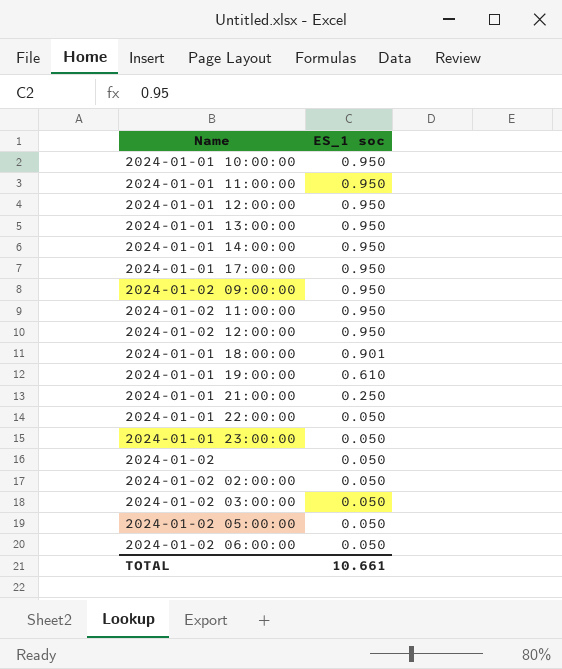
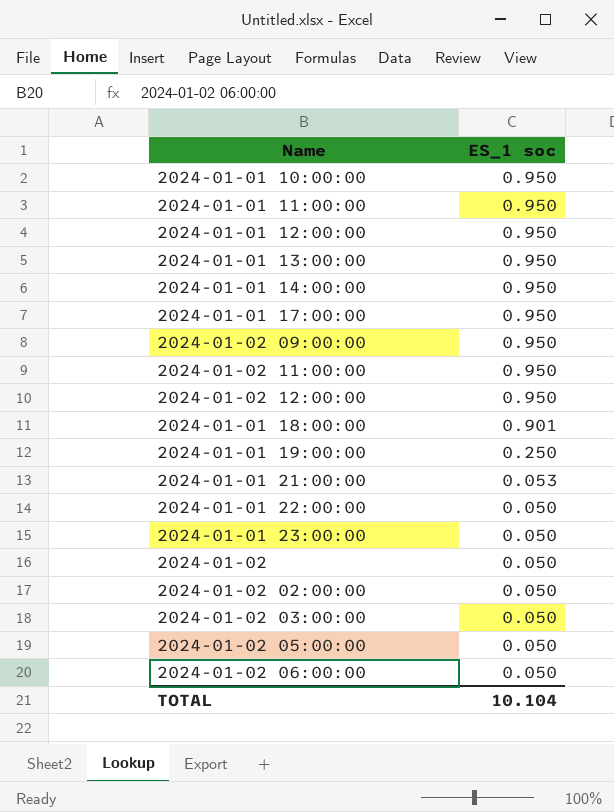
2024-01-01 19:00:00 | ES_1 soc: 0.610 -> 0.250
2024-01-01 21:00:00 | ES_1 soc: 0.250 -> 0.053
TOTAL | ES_1 soc: 10.661 -> 10.104

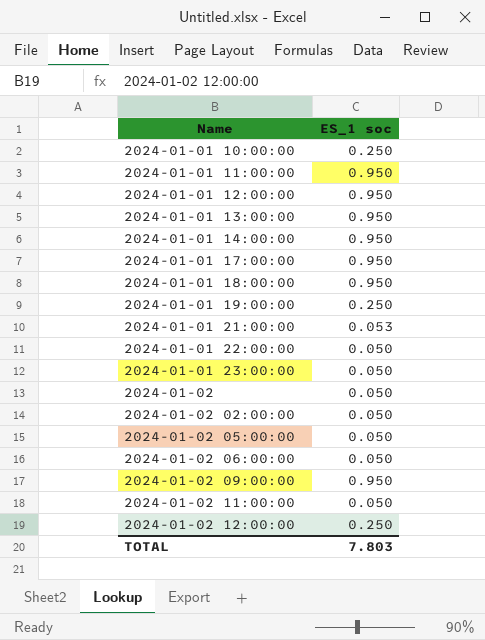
row order: ES_1 soc descending -> Name ascending
row 2024-01-02 03:00:00: 0.050 -> none
2024-01-01 10:00:00 | ES_1 soc: 0.950 -> 0.250
2024-01-01 18:00:00 | ES_1 soc: 0.901 -> 0.950
2024-01-02 11:00:00 | ES_1 soc: 0.950 -> 0.050
2024-01-02 12:00:00 | ES_1 soc: 0.950 -> 0.250
TOTAL | ES_1 soc: 10.104 -> 7.803

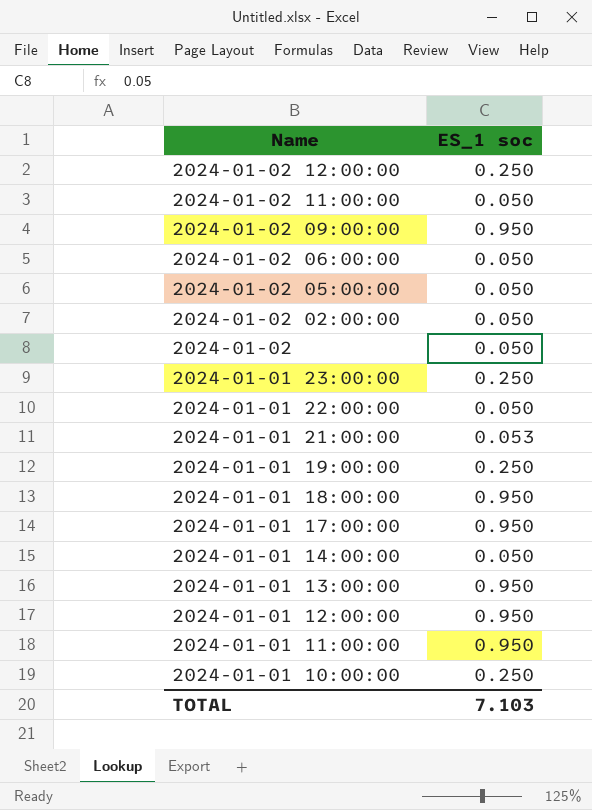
row order: Name ascending -> Name descending
2024-01-01 23:00:00 | ES_1 soc: 0.050 -> 0.250
2024-01-01 14:00:00 | ES_1 soc: 0.950 -> 0.050
TOTAL | ES_1 soc: 7.803 -> 7.103

